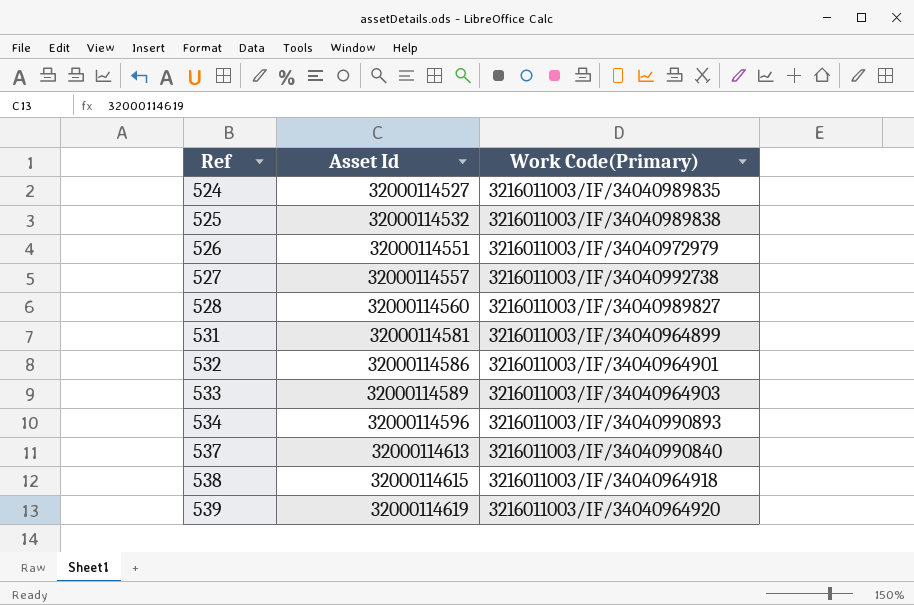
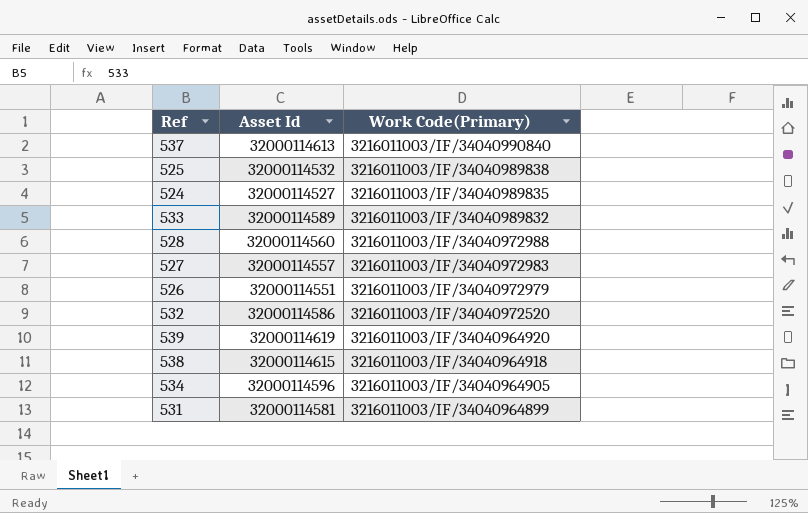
row order: Ref ascending -> Work Code(Primary) descending
533 | Work Code(Primary): 3216011003/IF/34040964903 -> 3216011003/IF/34040989832
528 | Work Code(Primary): 3216011003/IF/34040989827 -> 3216011003/IF/34040972988
527 | Work Code(Primary): 3216011003/IF/34040992738 -> 3216011003/IF/34040972983
532 | Work Code(Primary): 3216011003/IF/34040964901 -> 3216011003/IF/34040972520
534 | Work Code(Primary): 3216011003/IF/34040990893 -> 3216011003/IF/34040964905

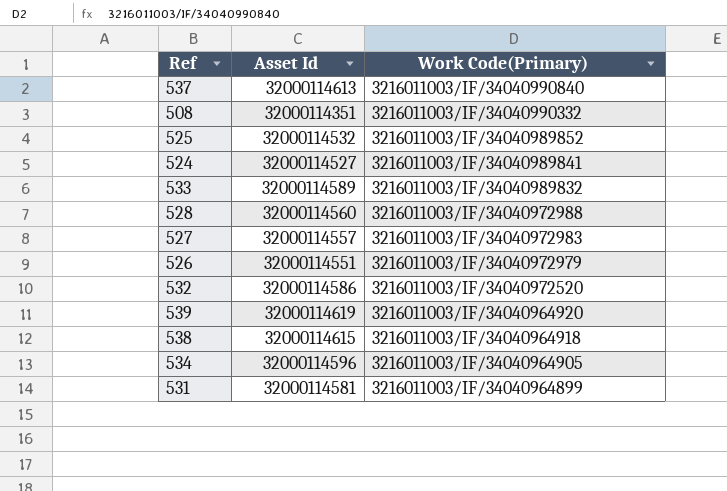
row 508: none -> 32000114351 | 3216011003/IF/34040990332
525 | Work Code(Primary): 3216011003/IF/34040989838 -> 3216011003/IF/34040989852
524 | Work Code(Primary): 3216011003/IF/34040989835 -> 3216011003/IF/34040989841

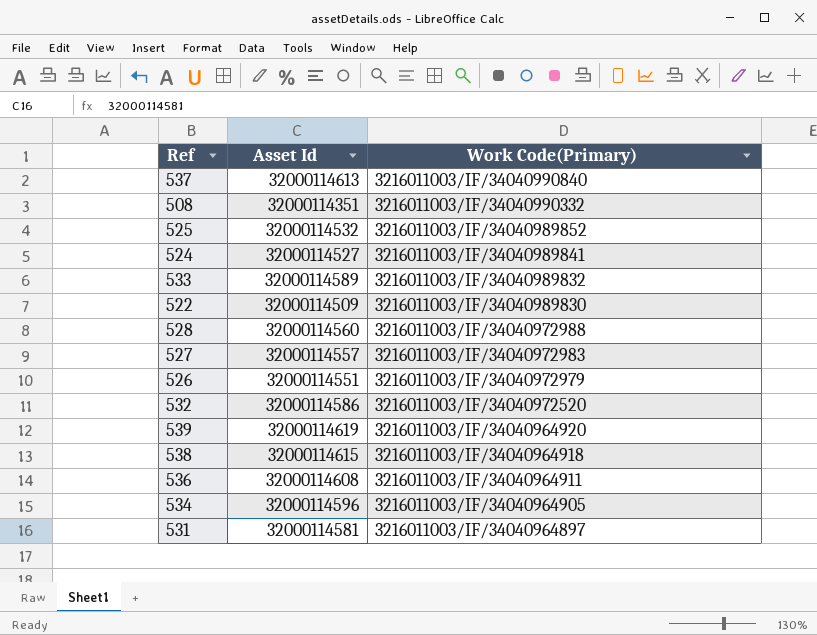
row 522: none -> 32000114509 | 3216011003/IF/34040989830
row 536: none -> 32000114608 | 3216011003/IF/34040964911
531 | Work Code(Primary): 3216011003/IF/34040964899 -> 3216011003/IF/34040964897

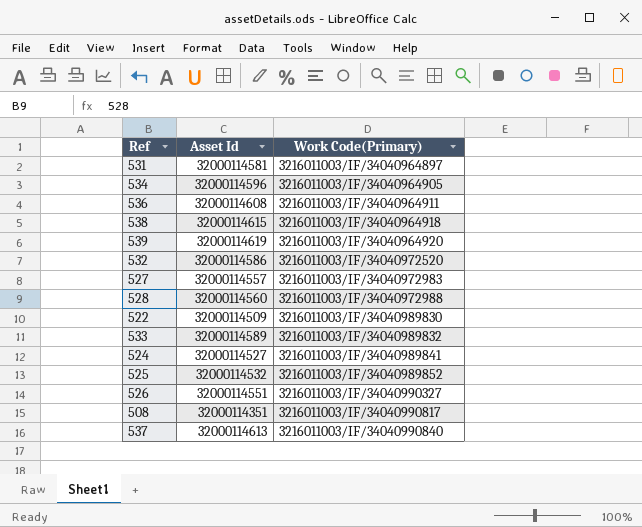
row order: Work Code(Primary) descending -> Work Code(Primary) ascending
526 | Work Code(Primary): 3216011003/IF/34040972979 -> 3216011003/IF/34040990327
508 | Work Code(Primary): 3216011003/IF/34040990332 -> 3216011003/IF/34040990817

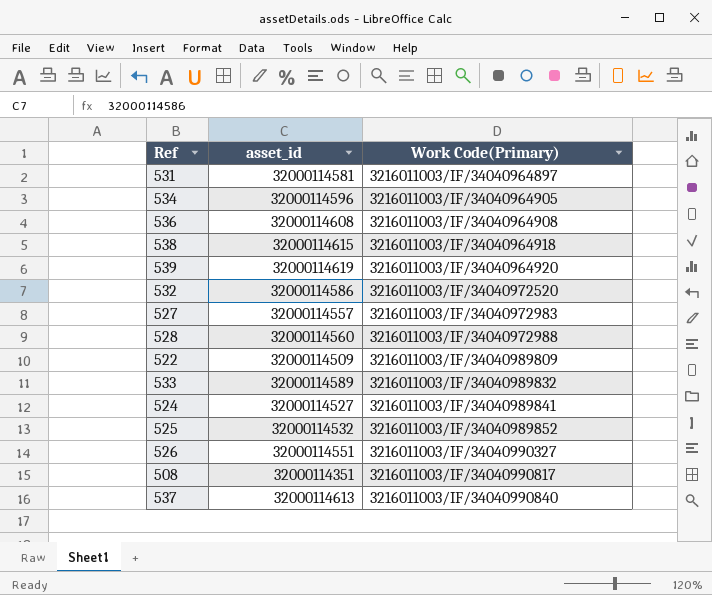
column name: Asset Id -> asset_id
536 | Work Code(Primary): 3216011003/IF/34040964911 -> 3216011003/IF/34040964908
522 | Work Code(Primary): 3216011003/IF/34040989830 -> 3216011003/IF/34040989809

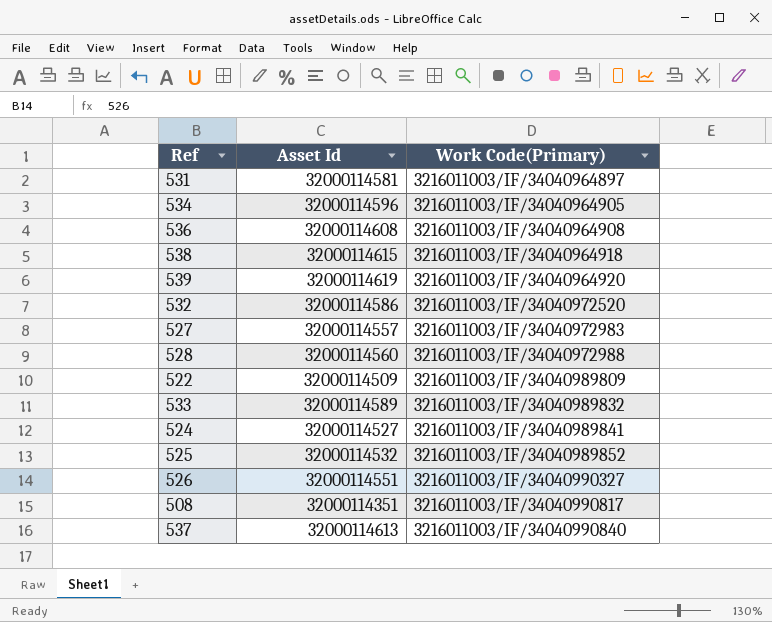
column name: asset_id -> Asset Id

